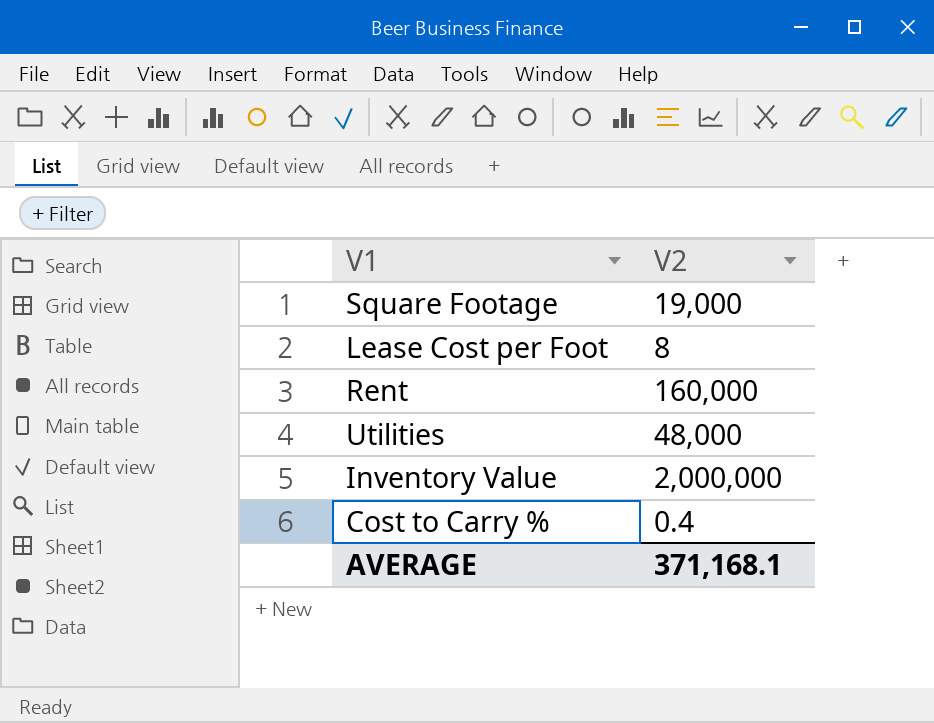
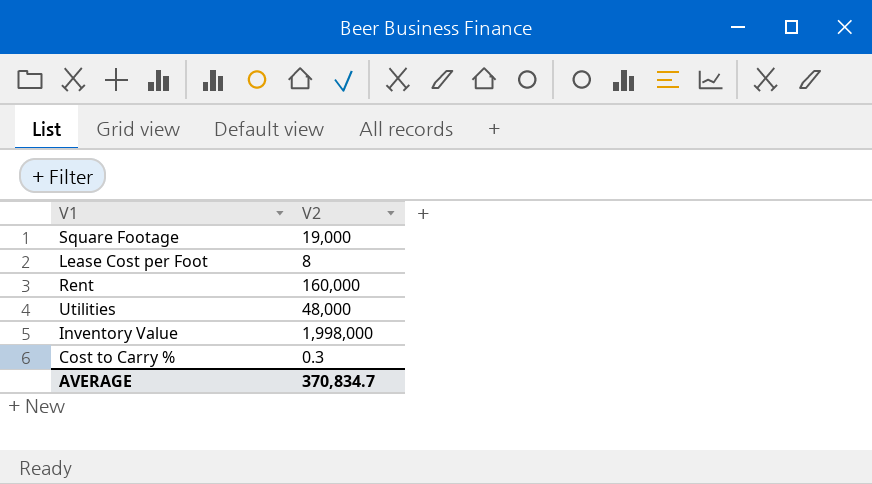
Inventory Value | V2: 2,000,000 -> 1,998,000
Cost to Carry % | V2: 0.4 -> 0.3
AVERAGE | V2: 371,168.1 -> 370,834.7

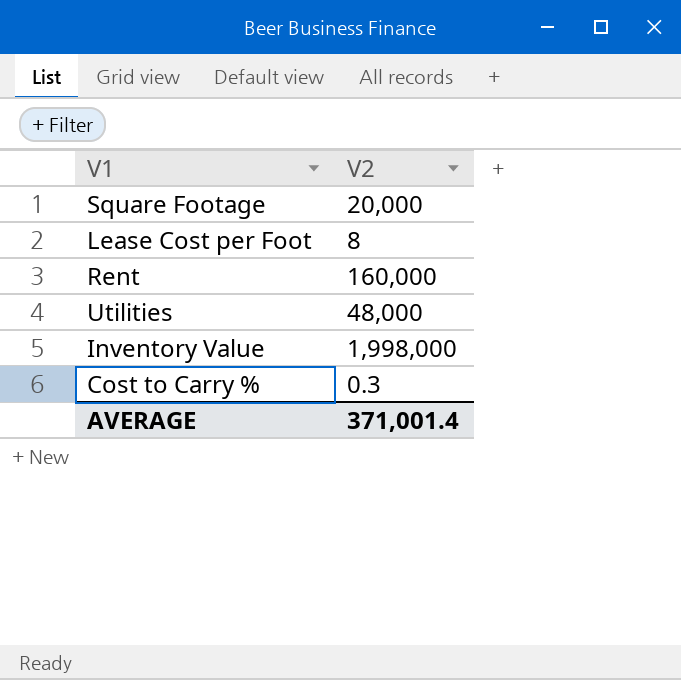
Square Footage | V2: 19,000 -> 20,000
AVERAGE | V2: 370,834.7 -> 371,001.4

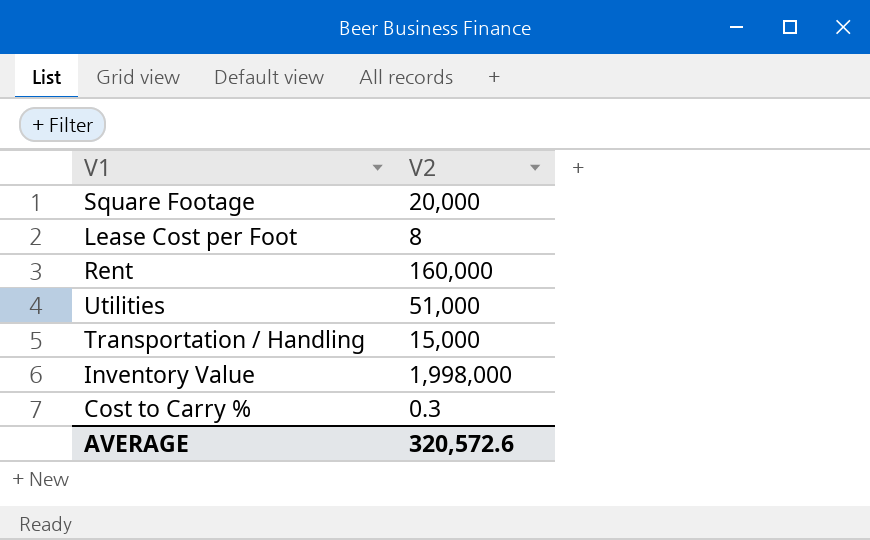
Utilities | V2: 48,000 -> 51,000
row Transportation / Handling: none -> 15,000
AVERAGE | V2: 371,001.4 -> 320,572.6

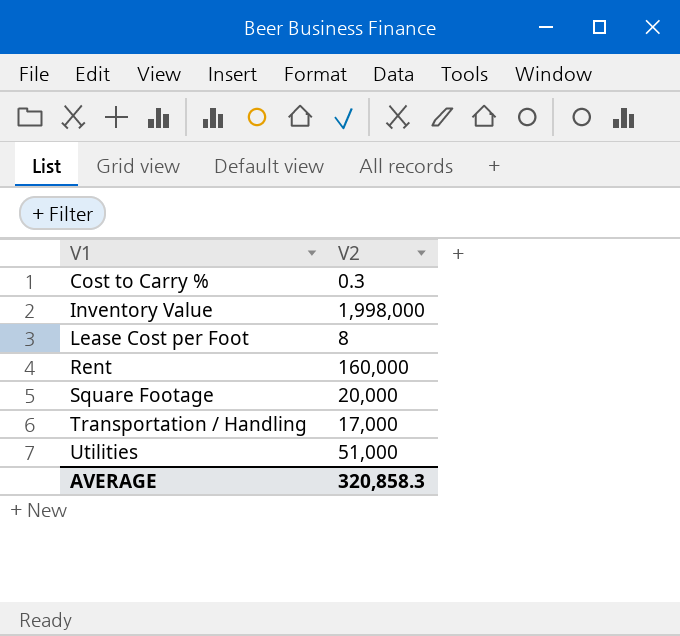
row order: none -> V1 ascending
Transportation / Handling | V2: 15,000 -> 17,000
AVERAGE | V2: 320,572.6 -> 320,858.3

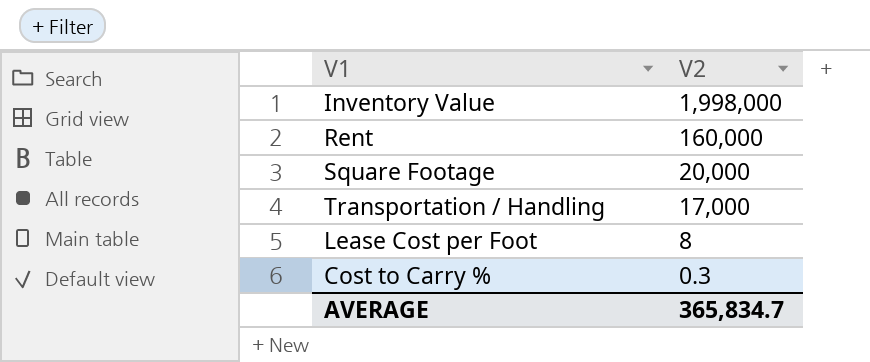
row order: V1 ascending -> V2 descending
row Utilities: 51,000 -> none
AVERAGE | V2: 320,858.3 -> 365,834.7

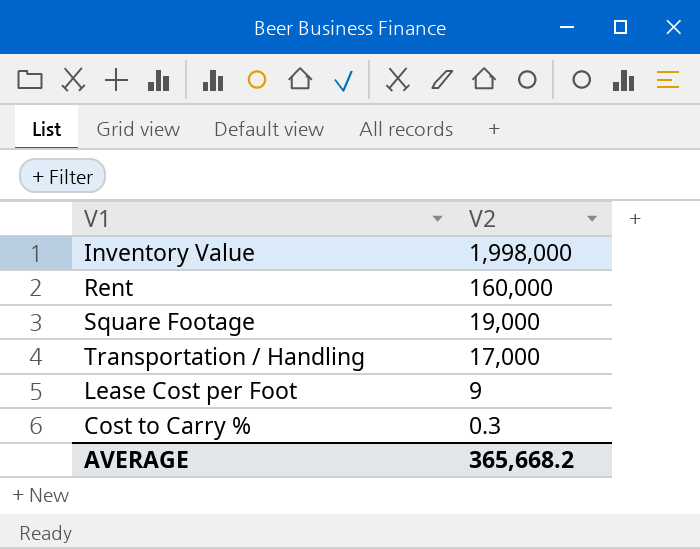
Square Footage | V2: 20,000 -> 19,000
Lease Cost per Foot | V2: 8 -> 9
AVERAGE | V2: 365,834.7 -> 365,668.2

